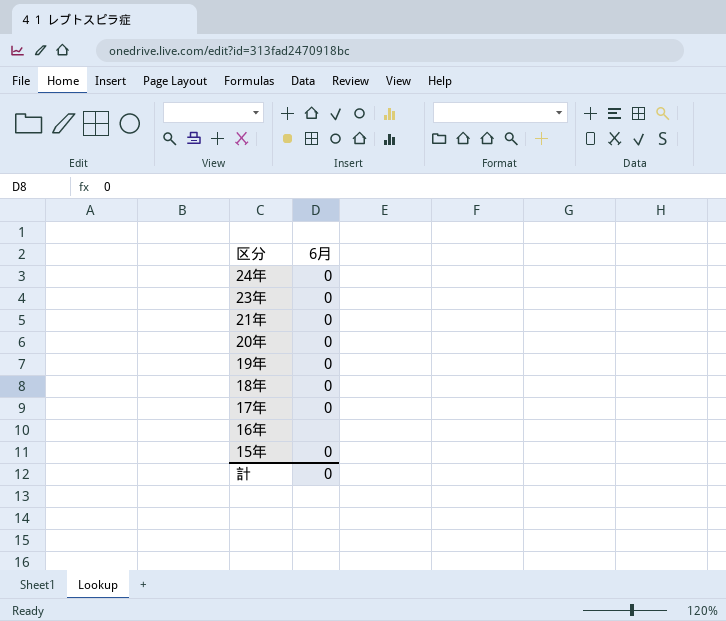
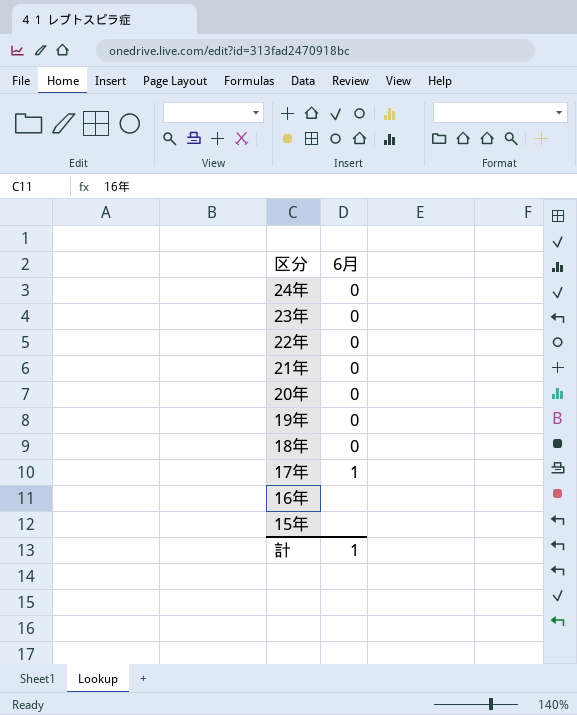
row 22年: none -> 0
17年 | 6月: 0 -> 1
15年 | 6月: 0 -> none
計 | 6月: 0 -> 1

